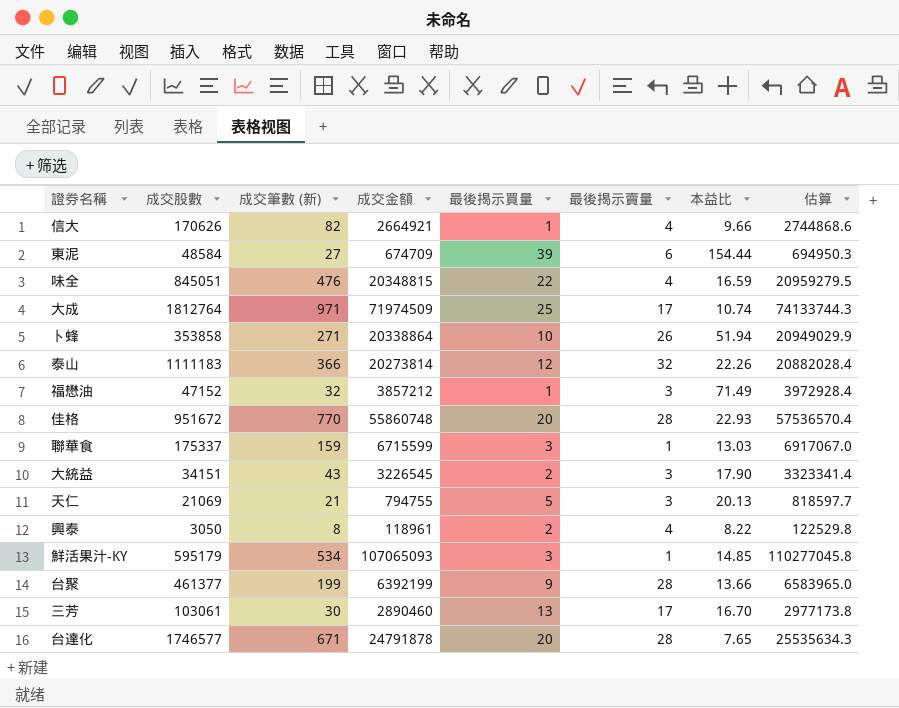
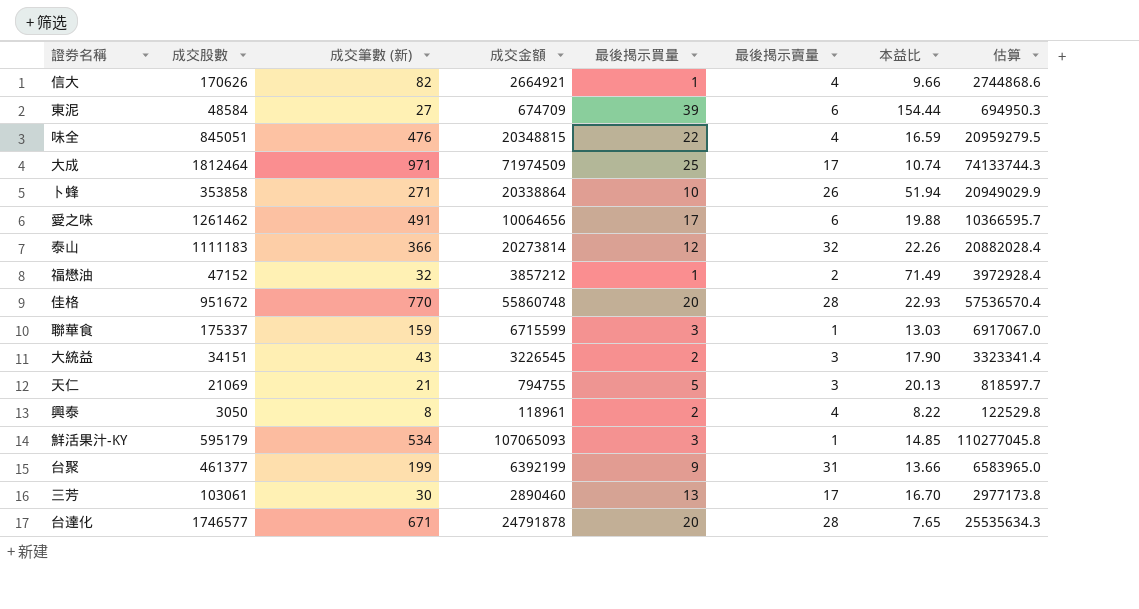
大成 | 成交股數: 1812764 -> 1812464
row 愛之味: none -> 1261462 | 491 | 10064656 | 17 | 6 | 19.88 | 10366595.7
福懋油 | 最後揭示賣量: 3 -> 2
台聚 | 最後揭示賣量: 28 -> 31

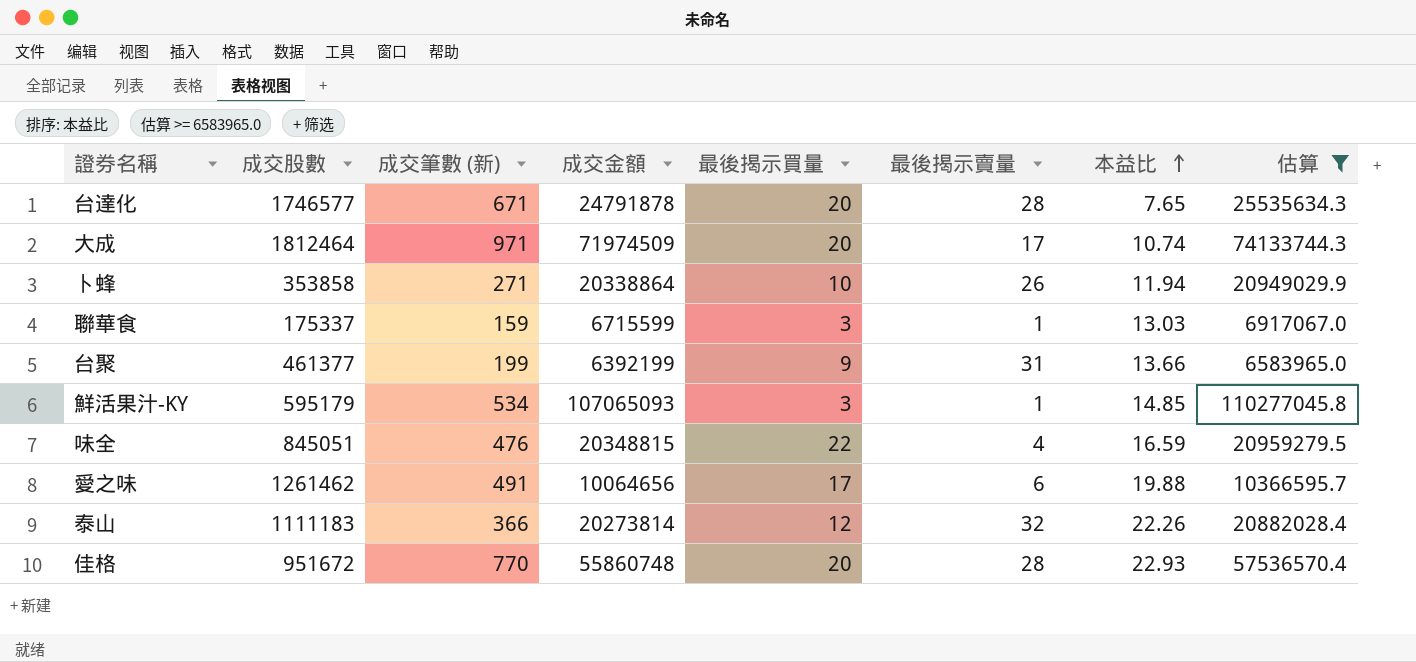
filter: none -> 估算 >= 6583965.0
row order: none -> 本益比 ascending
大成 | 最後揭示買量: 25 -> 20
卜蜂 | 本益比: 51.94 -> 11.94

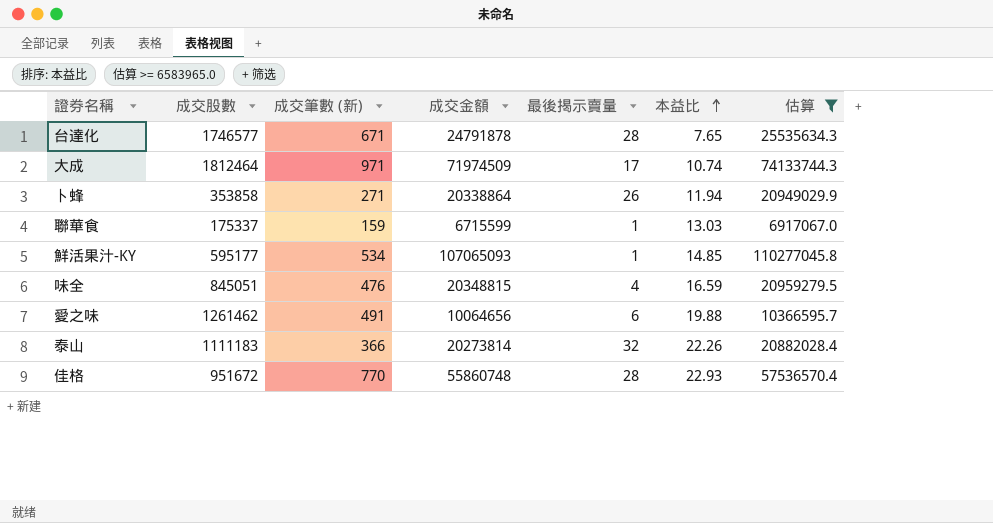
column 最後揭示買量 | position: 5 -> none
row 台聚: 461377 | 199 | 6392199 | 9 | 31 | 13.66 | 6583965.0 -> none
鮮活果汁-KY | 成交股數: 595179 -> 595177

